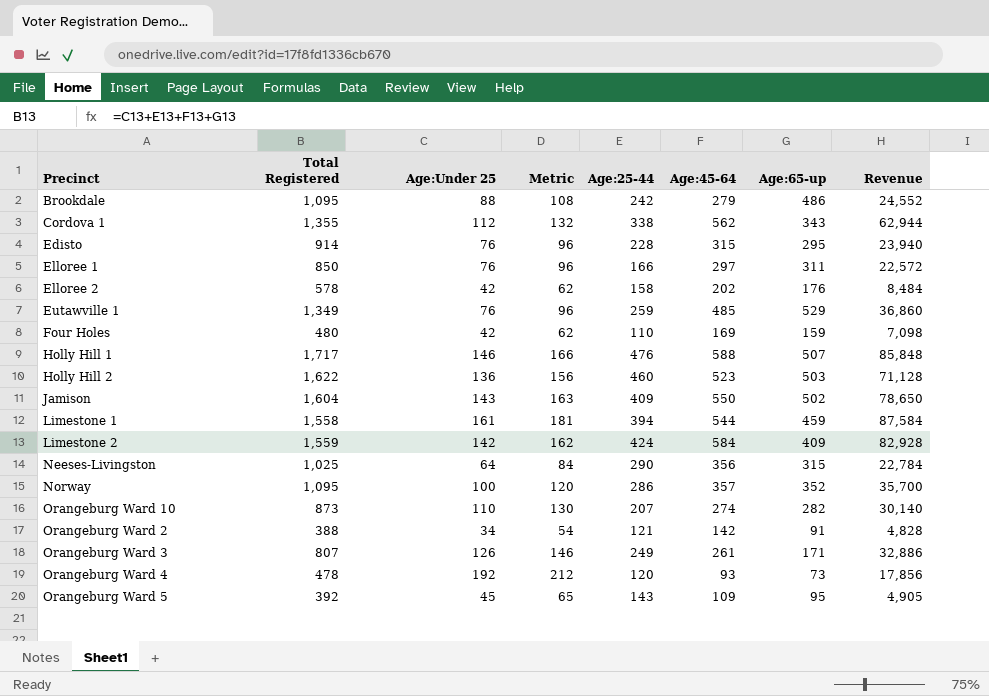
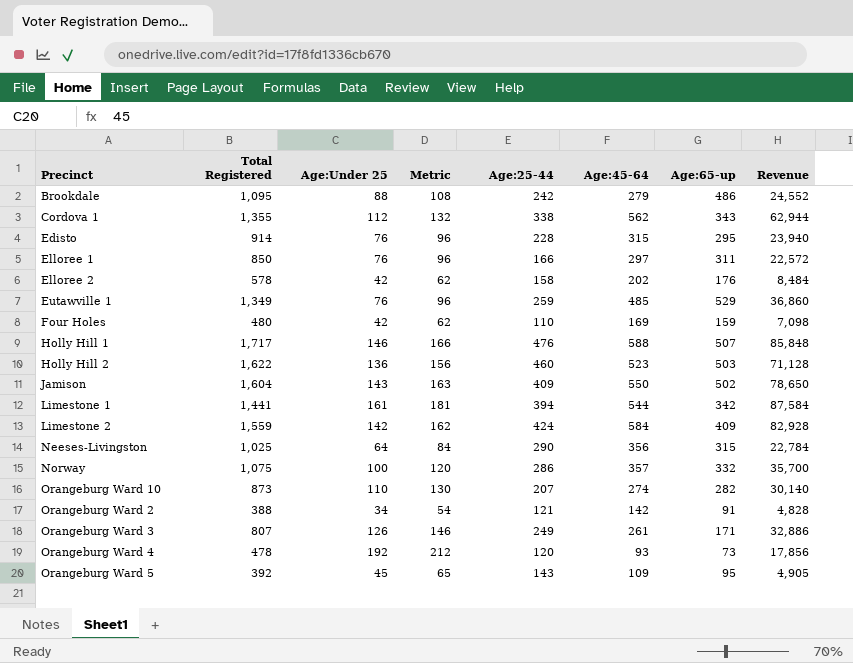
Limestone 1 | Total Registered: 1,558 -> 1,441
Limestone 1 | Age:65-up: 459 -> 342
Norway | Total Registered: 1,095 -> 1,075
Norway | Age:65-up: 352 -> 332

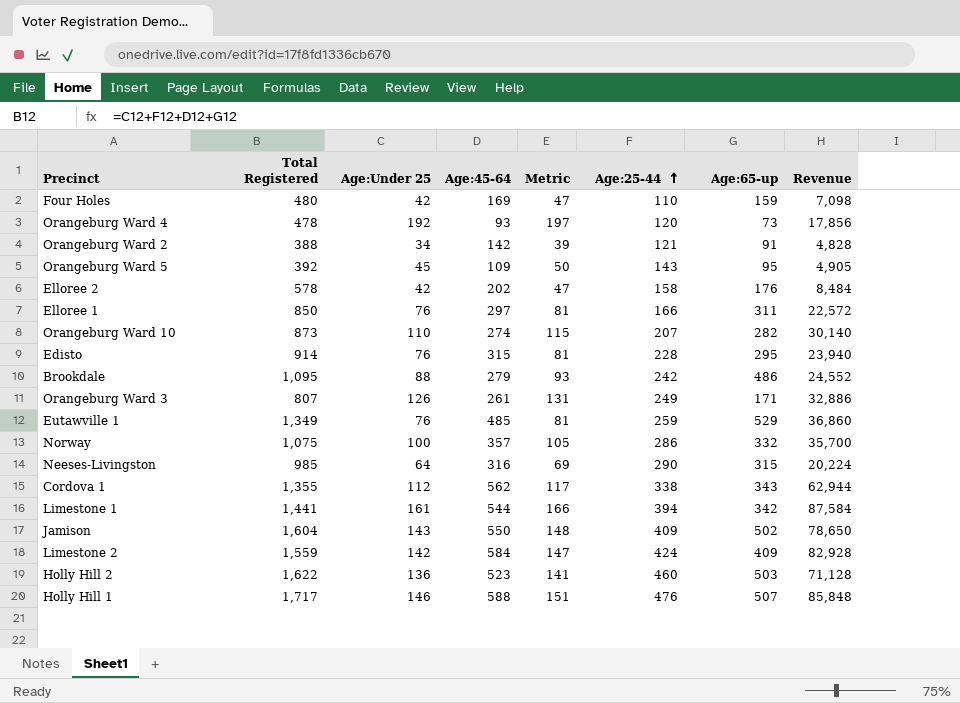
row order: none -> Age:25-44 ascending
column Age:45-64 | position: 6 -> 4
column Metric | formula: [Age:Under 25] + 20 -> [Age:Under 25] + 5
Neeses-Livingston | Total Registered: 1,025 -> 985
Neeses-Livingston | Age:45-64: 356 -> 316
Neeses-Livingston | Revenue: 22,784 -> 20,224

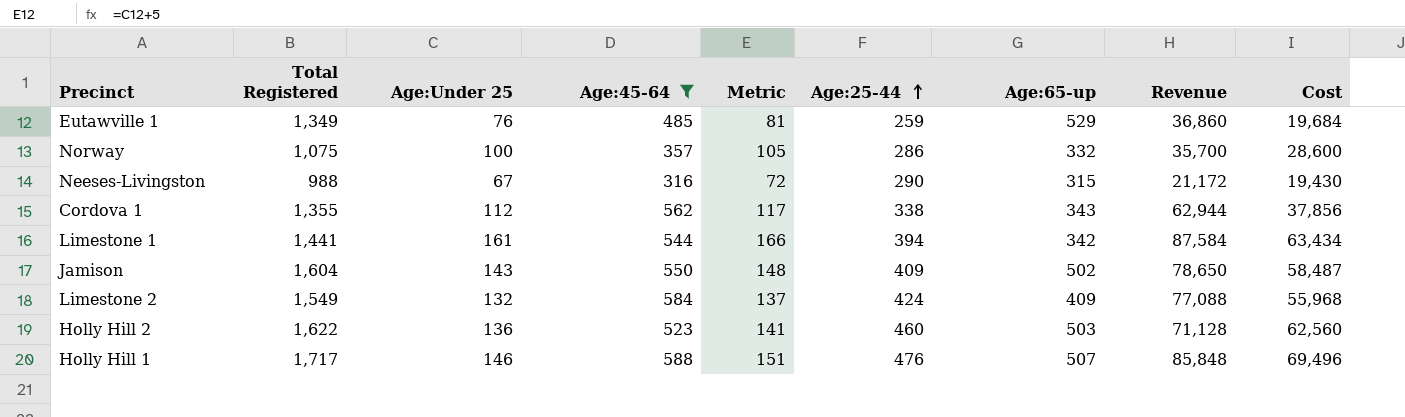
filter: none -> Age:45-64 >= 316
column Cost | formula: none -> [Age:Under 25] * [Age:25-44]
Neeses-Livingston | Total Registered: 985 -> 988
Neeses-Livingston | Age:Under 25: 64 -> 67
Neeses-Livingston | Metric: 69 -> 72
Neeses-Livingston | Revenue: 20,224 -> 21,172
Limestone 2 | Total Registered: 1,559 -> 1,549
Limestone 2 | Age:Under 25: 142 -> 132
Limestone 2 | Metric: 147 -> 137
Limestone 2 | Revenue: 82,928 -> 77,088

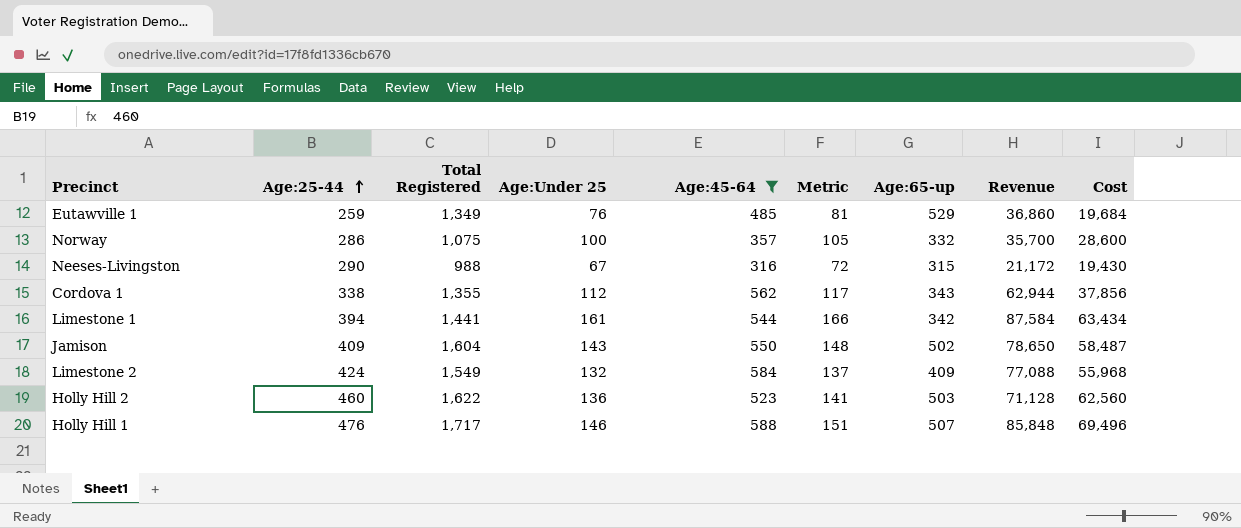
column Age:25-44 | position: 6 -> 2

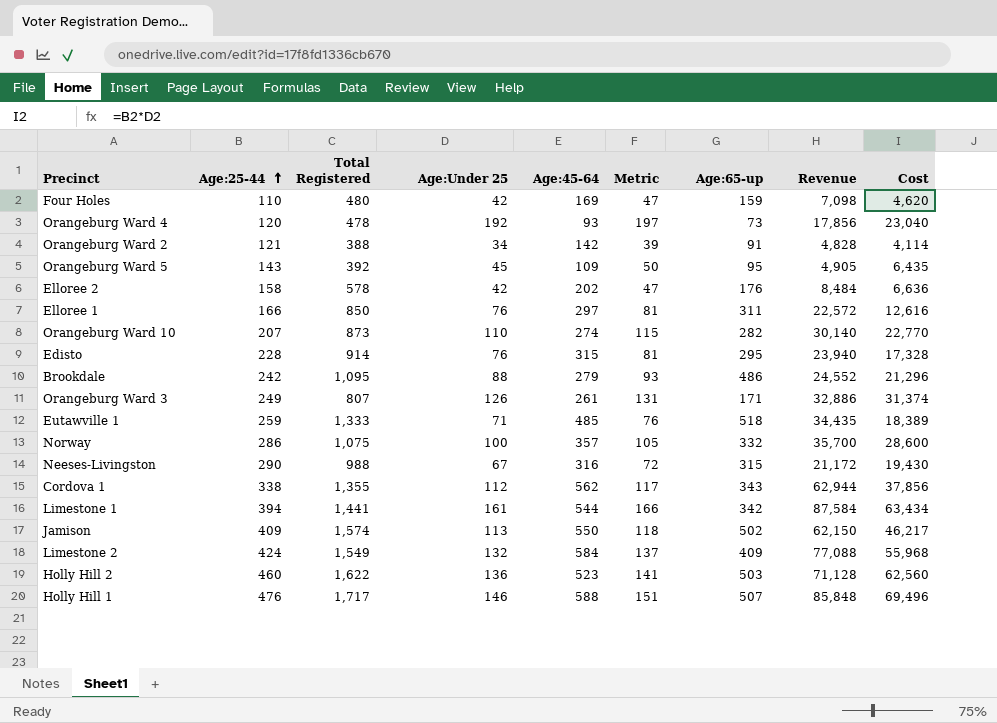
filter: Age:45-64 >= 316 -> none
Eutawville 1 | Total Registered: 1,349 -> 1,333
Eutawville 1 | Age:Under 25: 76 -> 71
Eutawville 1 | Metric: 81 -> 76
Eutawville 1 | Age:65-up: 529 -> 518
Eutawville 1 | Revenue: 36,860 -> 34,435
Eutawville 1 | Cost: 19,684 -> 18,389
Jamison | Total Registered: 1,604 -> 1,574
Jamison | Age:Under 25: 143 -> 113
Jamison | Metric: 148 -> 118
Jamison | Revenue: 78,650 -> 62,150
Jamison | Cost: 58,487 -> 46,217

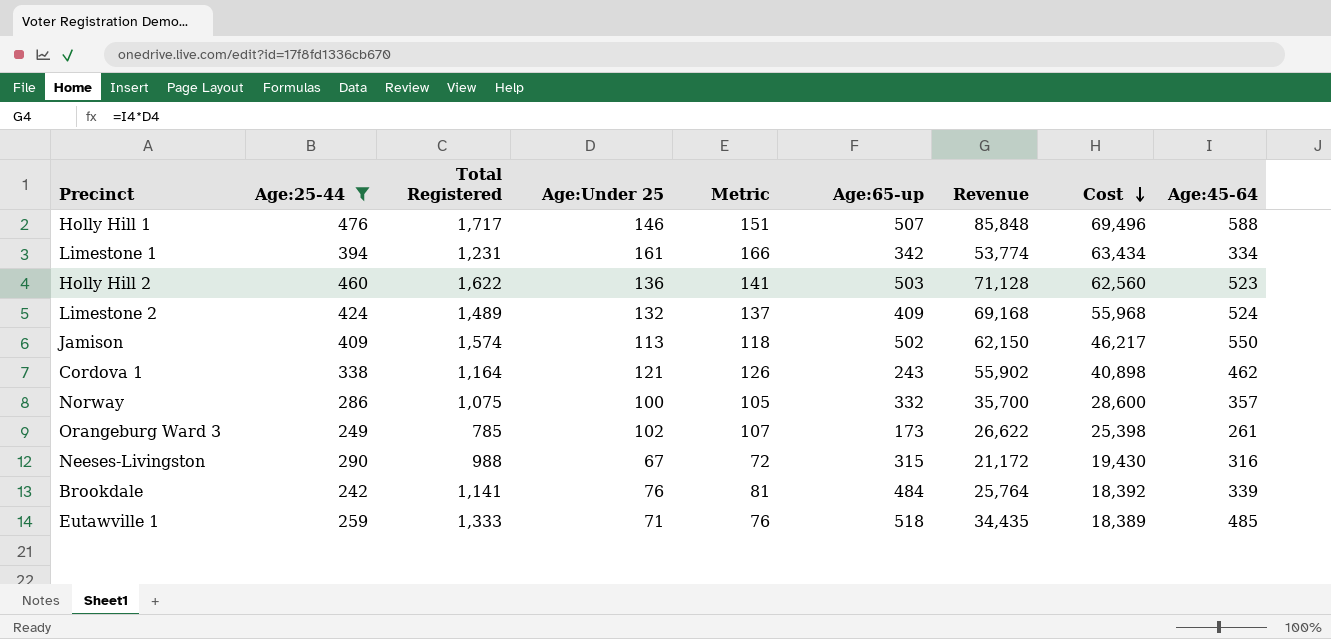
filter: none -> Age:25-44 >= 242
row order: Age:25-44 ascending -> Cost descending
column Age:45-64 | position: 5 -> 9
Limestone 1 | Total Registered: 1,441 -> 1,231
Limestone 1 | Revenue: 87,584 -> 53,774
Limestone 1 | Age:45-64: 544 -> 334
Limestone 2 | Total Registered: 1,549 -> 1,489
Limestone 2 | Revenue: 77,088 -> 69,168
Limestone 2 | Age:45-64: 584 -> 524
Cordova 1 | Total Registered: 1,355 -> 1,164
Cordova 1 | Age:Under 25: 112 -> 121
Cordova 1 | Metric: 117 -> 126
Cordova 1 | Age:65-up: 343 -> 243
Cordova 1 | Revenue: 62,944 -> 55,902
Cordova 1 | Cost: 37,856 -> 40,898
Cordova 1 | Age:45-64: 562 -> 462
Orangeburg Ward 3 | Total Registered: 807 -> 785
Orangeburg Ward 3 | Age:Under 25: 126 -> 102
Orangeburg Ward 3 | Metric: 131 -> 107
Orangeburg Ward 3 | Age:65-up: 171 -> 173
Orangeburg Ward 3 | Revenue: 32,886 -> 26,622
Orangeburg Ward 3 | Cost: 31,374 -> 25,398
Brookdale | Total Registered: 1,095 -> 1,141
Brookdale | Age:Under 25: 88 -> 76
Brookdale | Metric: 93 -> 81
Brookdale | Age:65-up: 486 -> 484
Brookdale | Revenue: 24,552 -> 25,764
Brookdale | Cost: 21,296 -> 18,392
Brookdale | Age:45-64: 279 -> 339

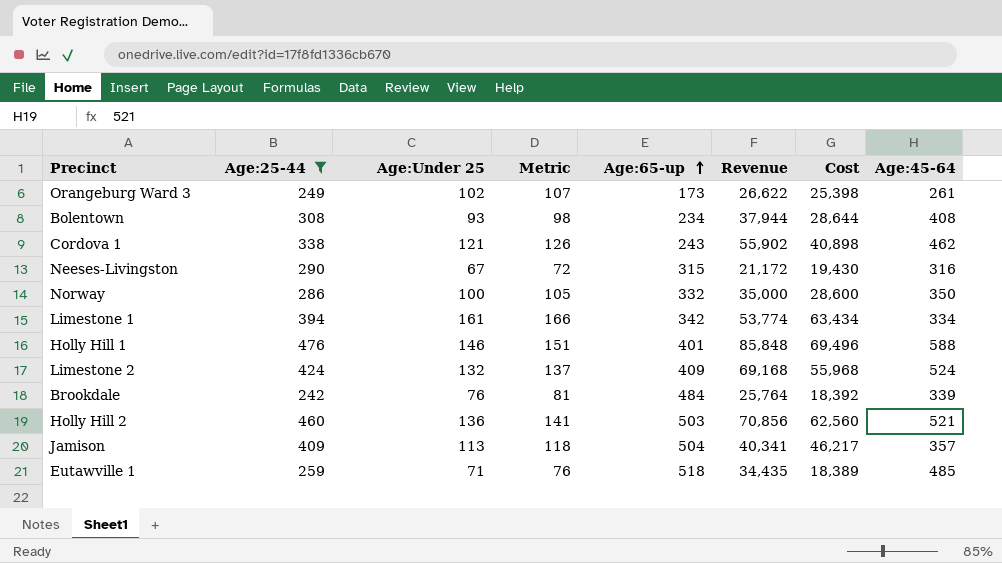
row order: Cost descending -> Age:65-up ascending
column Total Registered | formula: [Age:25-44] + [Age:Under 25] + [Age:65-up] + [Age:45-64] -> none
row Bolentown: none -> 308 | 93 | 98 | 234 | 37,944 | 28,644 | 408
Norway | Revenue: 35,700 -> 35,000
Norway | Age:45-64: 357 -> 350
Holly Hill 1 | Age:65-up: 507 -> 401
Holly Hill 2 | Revenue: 71,128 -> 70,856
Holly Hill 2 | Age:45-64: 523 -> 521
Jamison | Age:65-up: 502 -> 504
Jamison | Revenue: 62,150 -> 40,341
Jamison | Age:45-64: 550 -> 357

